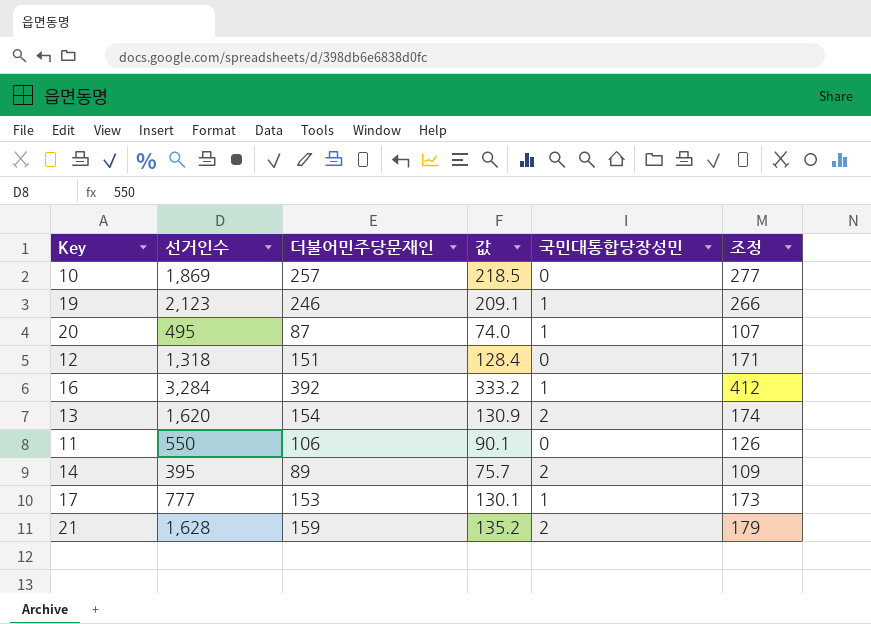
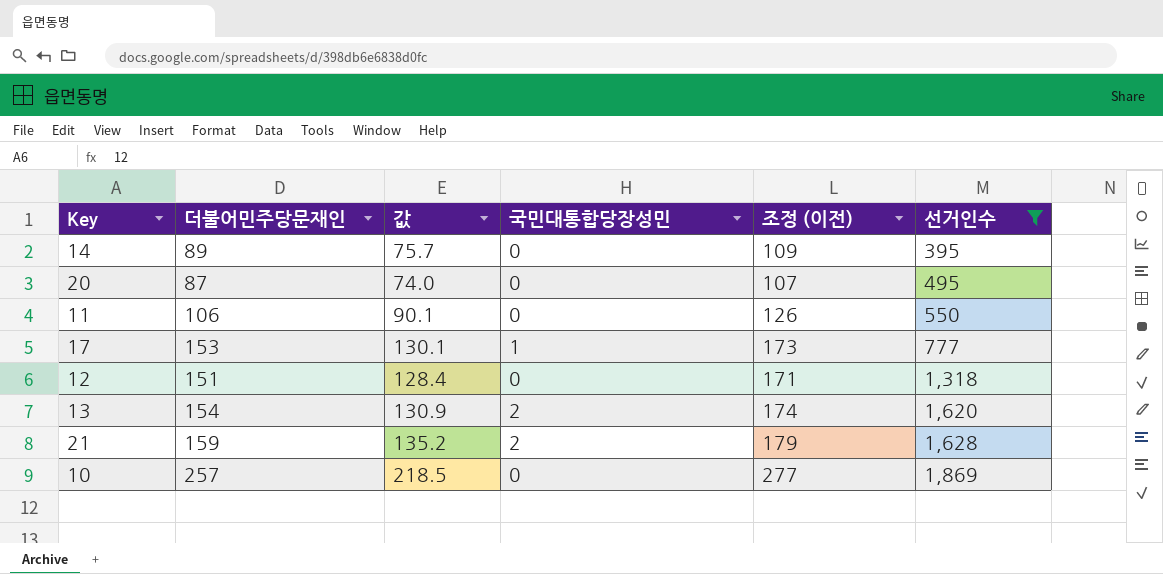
filter: none -> 선거인수 <= 1,869
row order: none -> 선거인수 ascending
column name: 조정 -> 조정 (이전)
column 선거인수 | position: 2 -> 6
14 | 국민대통합당장성민: 2 -> 0
20 | 국민대통합당장성민: 1 -> 0

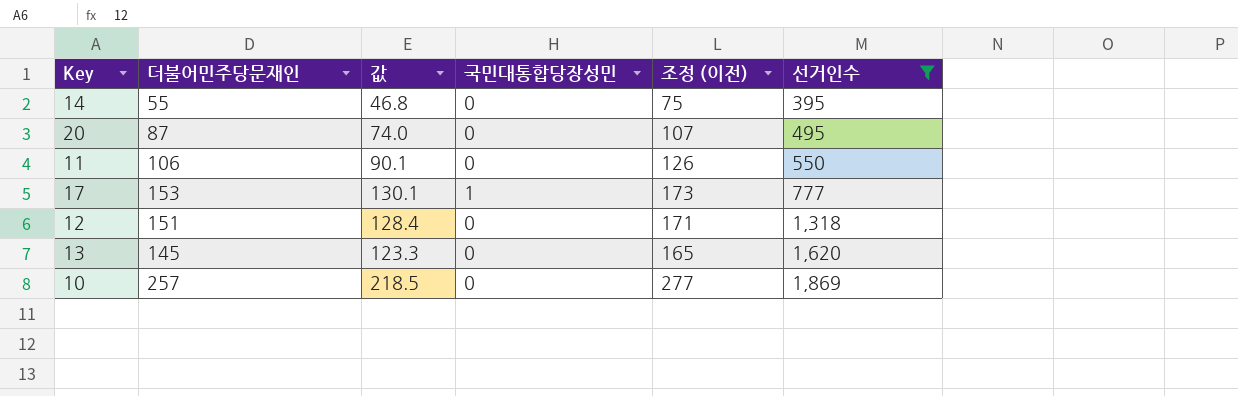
row 21: 159 | 135.2 | 2 | 179 | 1,628 -> none
14 | 더불어민주당문재인: 89 -> 55
14 | 값: 75.7 -> 46.8
14 | 조정 (이전): 109 -> 75
13 | 더불어민주당문재인: 154 -> 145
13 | 값: 130.9 -> 123.3
13 | 국민대통합당장성민: 2 -> 0
13 | 조정 (이전): 174 -> 165

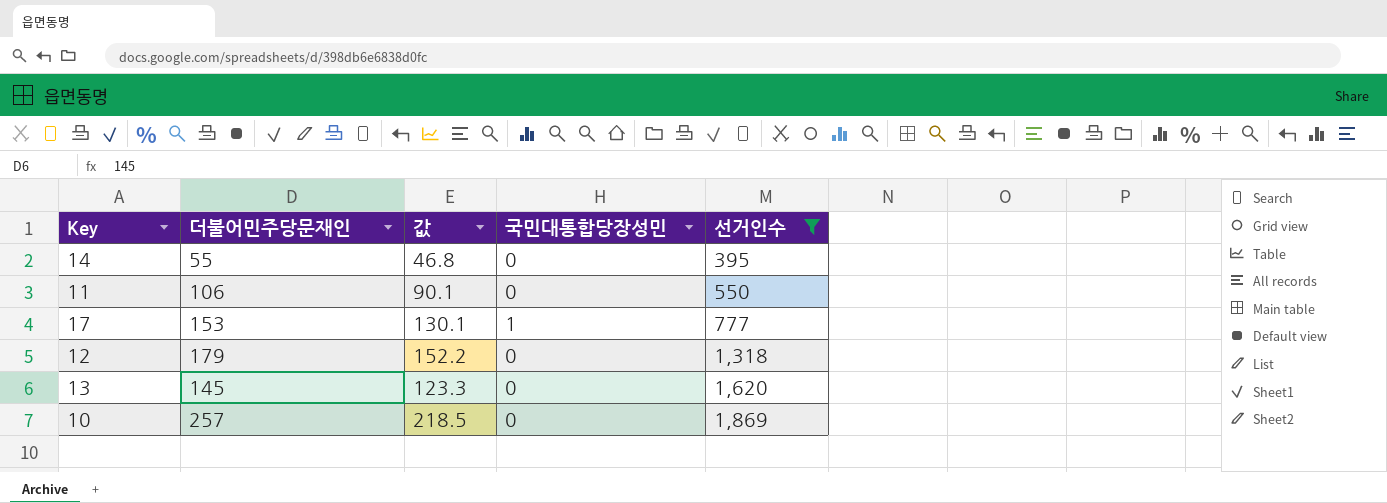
column 조정 (이전) | formula: [더불어민주당문재인] + 20 -> none
row 20: 87 | 74.0 | 0 | 107 | 495 -> none
12 | 더불어민주당문재인: 151 -> 179
12 | 값: 128.4 -> 152.2

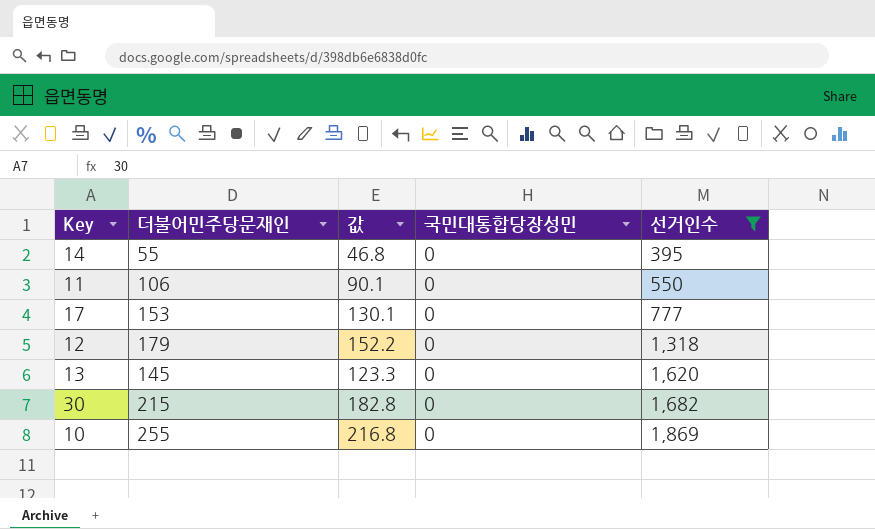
17 | 국민대통합당장성민: 1 -> 0
row 30: none -> 215 | 182.8 | 0 | 1,682
10 | 더불어민주당문재인: 257 -> 255
10 | 값: 218.5 -> 216.8

